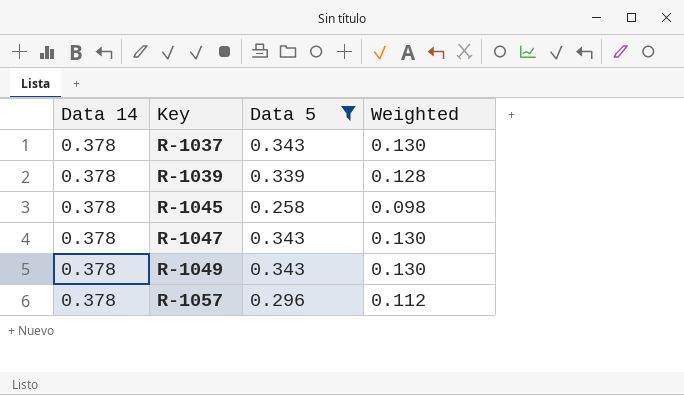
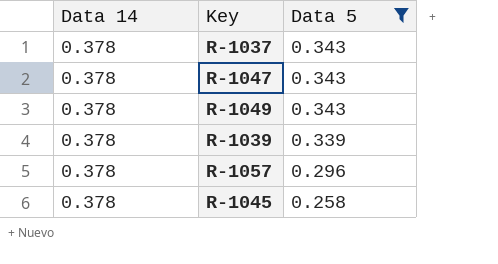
row order: Key ascending -> Data 5 descending
column Weighted | formula: [Data 14] * [Data 5] -> none

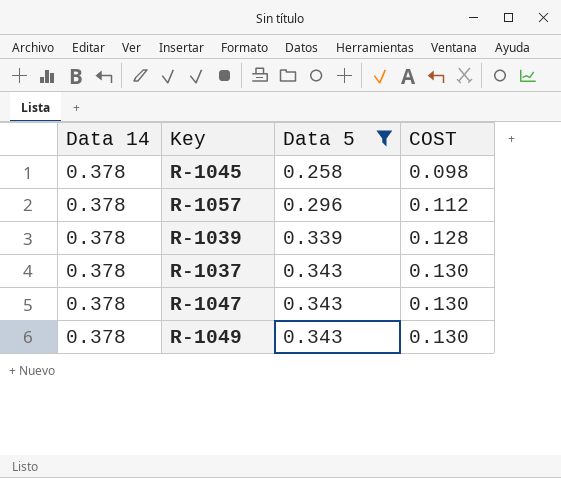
row order: Data 5 descending -> Data 5 ascending
column COST | formula: none -> [Data 14] * [Data 5]

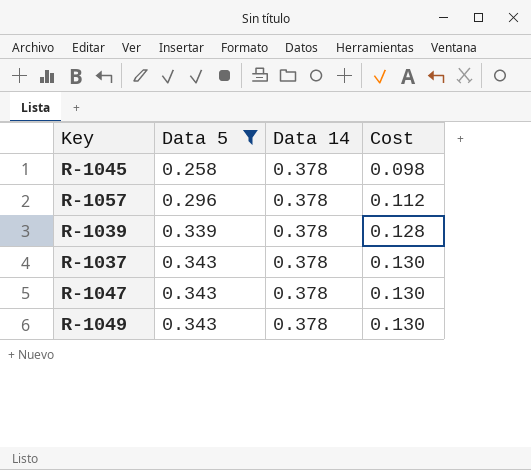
column Data 14 | position: 1 -> 3
column name: COST -> Cost

